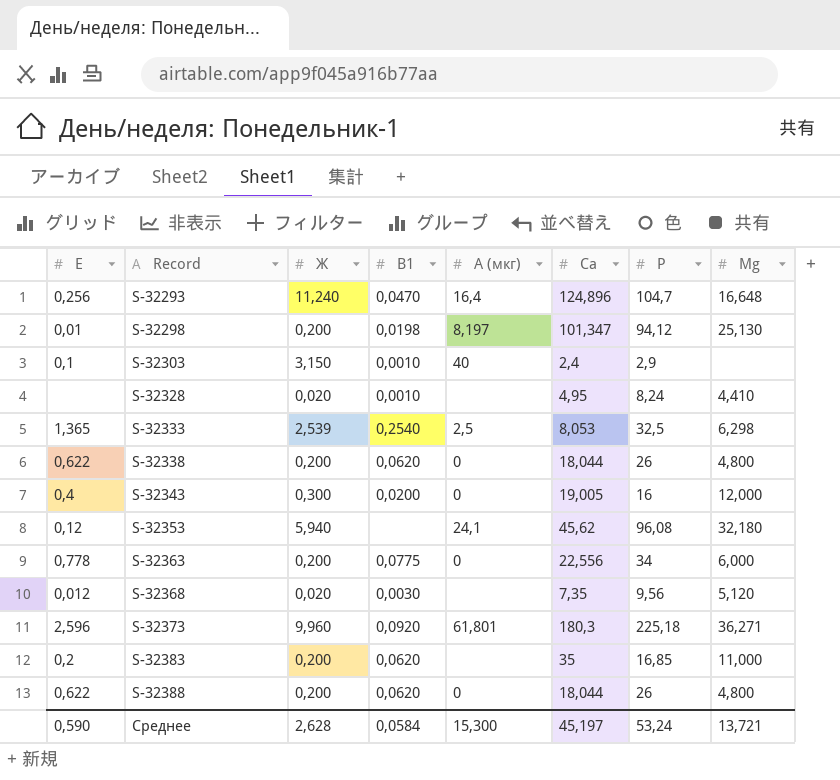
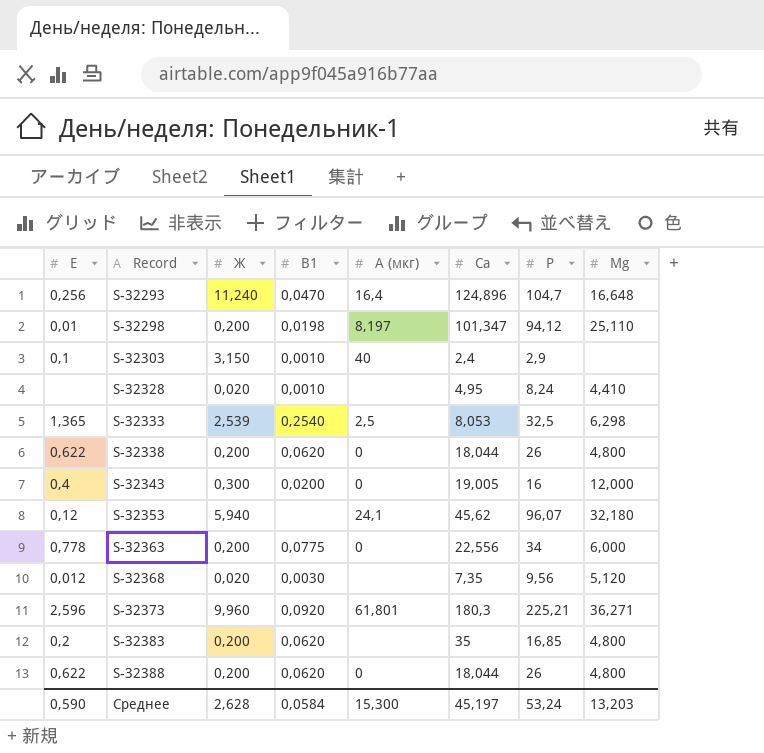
S-32298 | Mg: 25,130 -> 25,110
S-32353 | Р: 96,08 -> 96,07
S-32373 | Р: 225,18 -> 225,21
S-32383 | Mg: 11,000 -> 4,800
Среднее | Mg: 13,721 -> 13,203

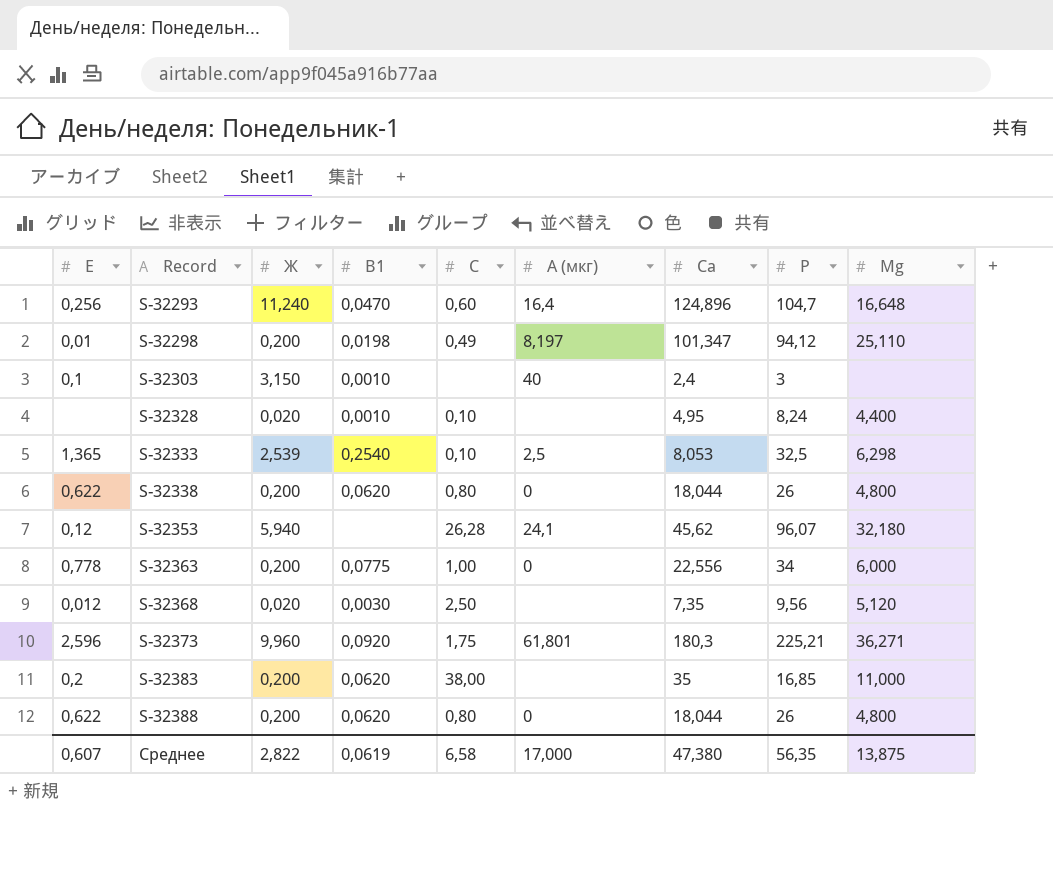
column С | position: none -> 5
row S-32343: 0,4 | 0,300 | 0,0200 | 0 | 19,005 | 16 | 12,000 -> none
S-32303 | Р: 2,9 -> 3
S-32328 | Mg: 4,410 -> 4,400
S-32383 | Mg: 4,800 -> 11,000
Среднее | Е: 0,590 -> 0,607
Среднее | Ж: 2,628 -> 2,822
Среднее | В1: 0,0584 -> 0,0619
Среднее | А (мкг): 15,300 -> 17,000
Среднее | Са: 45,197 -> 47,380
Среднее | Р: 53,24 -> 56,35
Среднее | Mg: 13,203 -> 13,875

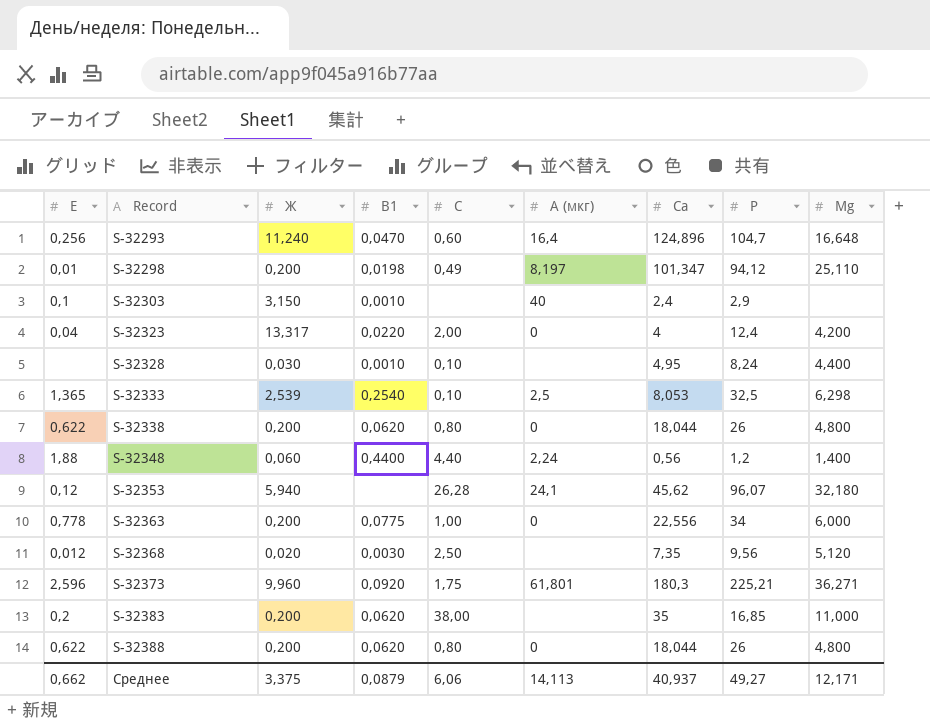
S-32303 | Р: 3 -> 2,9
row S-32323: none -> 0,04 | 13,317 | 0,0220 | 2,00 | 0 | 4 | 12,4 | 4,200
S-32328 | Ж: 0,020 -> 0,030
row S-32348: none -> 1,88 | 0,060 | 0,4400 | 4,40 | 2,24 | 0,56 | 1,2 | 1,400
Среднее | Е: 0,607 -> 0,662
Среднее | Ж: 2,822 -> 3,375
Среднее | В1: 0,0619 -> 0,0879
Среднее | С: 6,58 -> 6,06
Среднее | А (мкг): 17,000 -> 14,113
Среднее | Са: 47,380 -> 40,937
Среднее | Р: 56,35 -> 49,27
Среднее | Mg: 13,875 -> 12,171

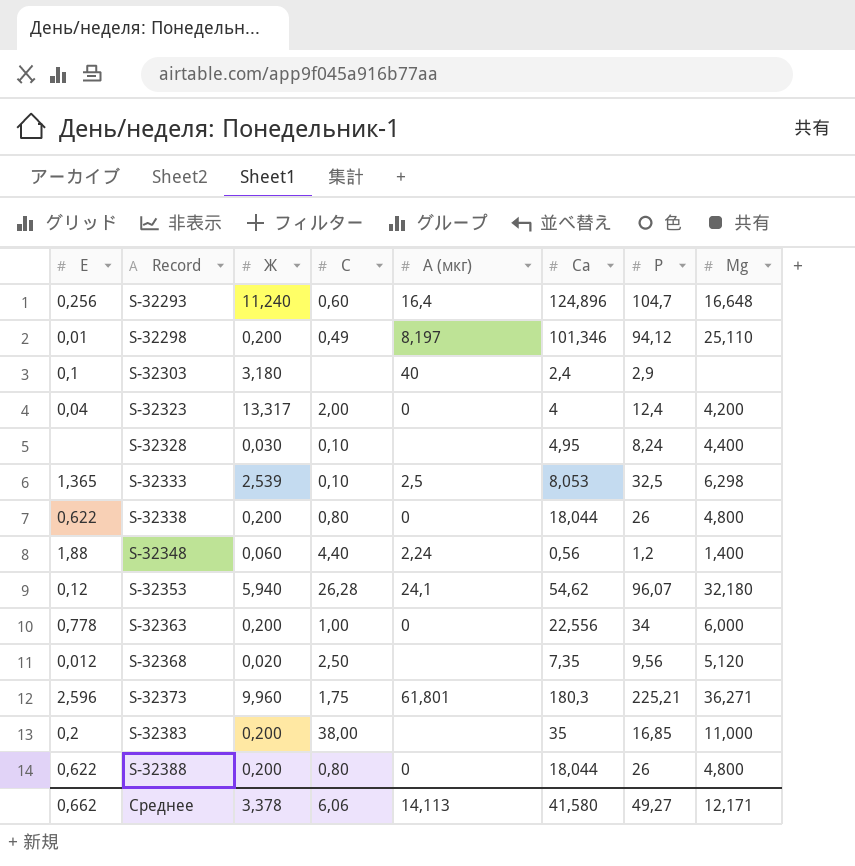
column В1 | position: 4 -> none
S-32298 | Са: 101,347 -> 101,346
S-32303 | Ж: 3,150 -> 3,180
S-32353 | Са: 45,62 -> 54,62
Среднее | Ж: 3,375 -> 3,378
Среднее | Са: 40,937 -> 41,580

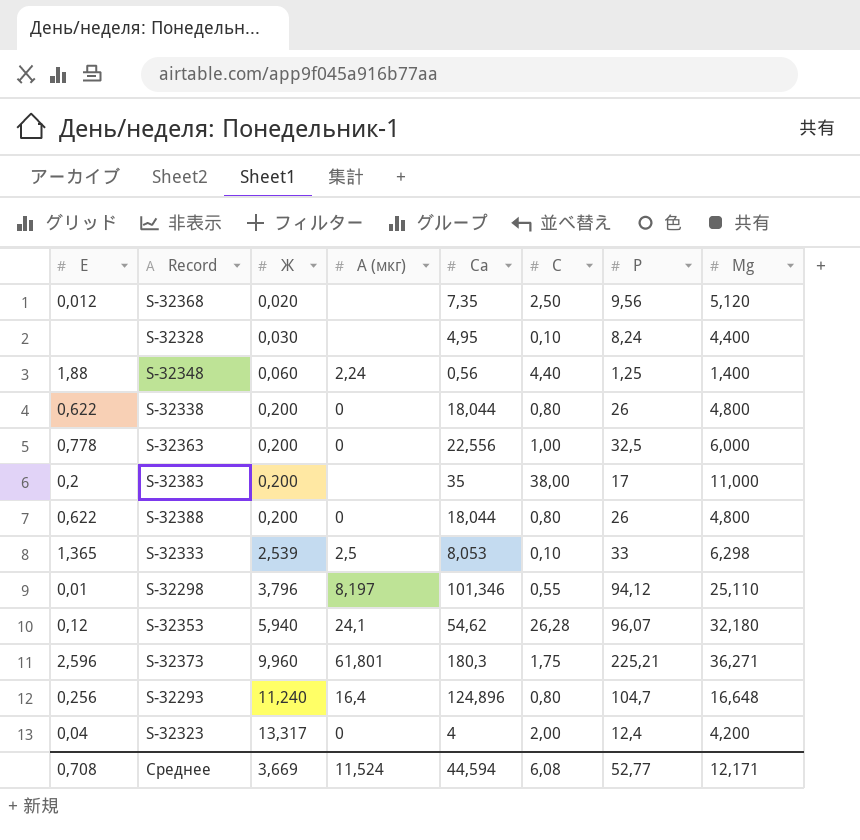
row order: Record ascending -> Ж ascending
column С | position: 4 -> 6
row S-32303: 0,1 | 3,180 | none | 40 | 2,4 | 2,9 | none -> none
S-32348 | Р: 1,2 -> 1,25
S-32363 | Р: 34 -> 32,5
S-32383 | Р: 16,85 -> 17
S-32333 | Р: 32,5 -> 33
S-32298 | Ж: 0,200 -> 3,796
S-32298 | С: 0,49 -> 0,55
S-32293 | С: 0,60 -> 0,80
Среднее | Е: 0,662 -> 0,708
Среднее | Ж: 3,378 -> 3,669
Среднее | А (мкг): 14,113 -> 11,524
Среднее | Са: 41,580 -> 44,594
Среднее | С: 6,06 -> 6,08
Среднее | Р: 49,27 -> 52,77

